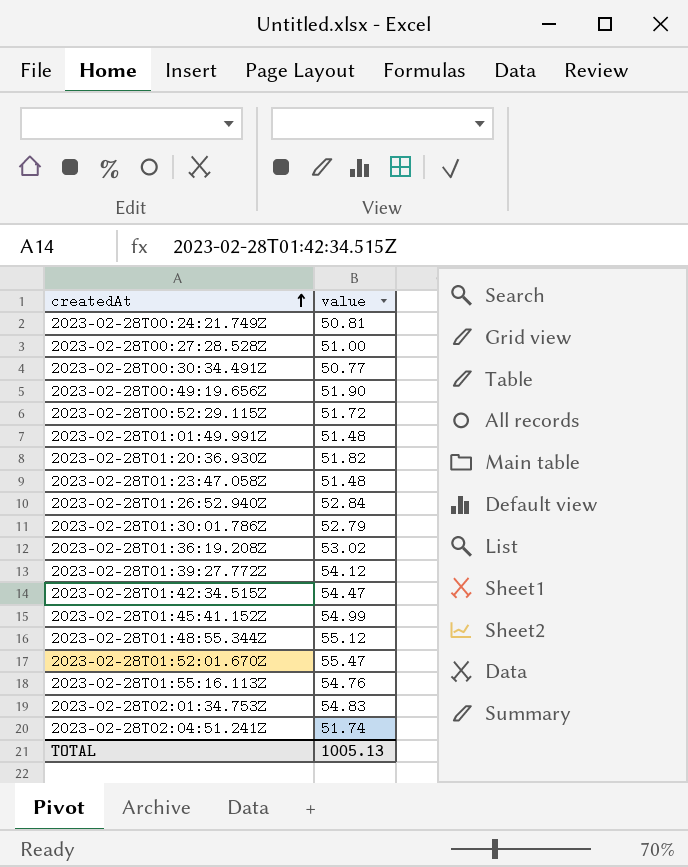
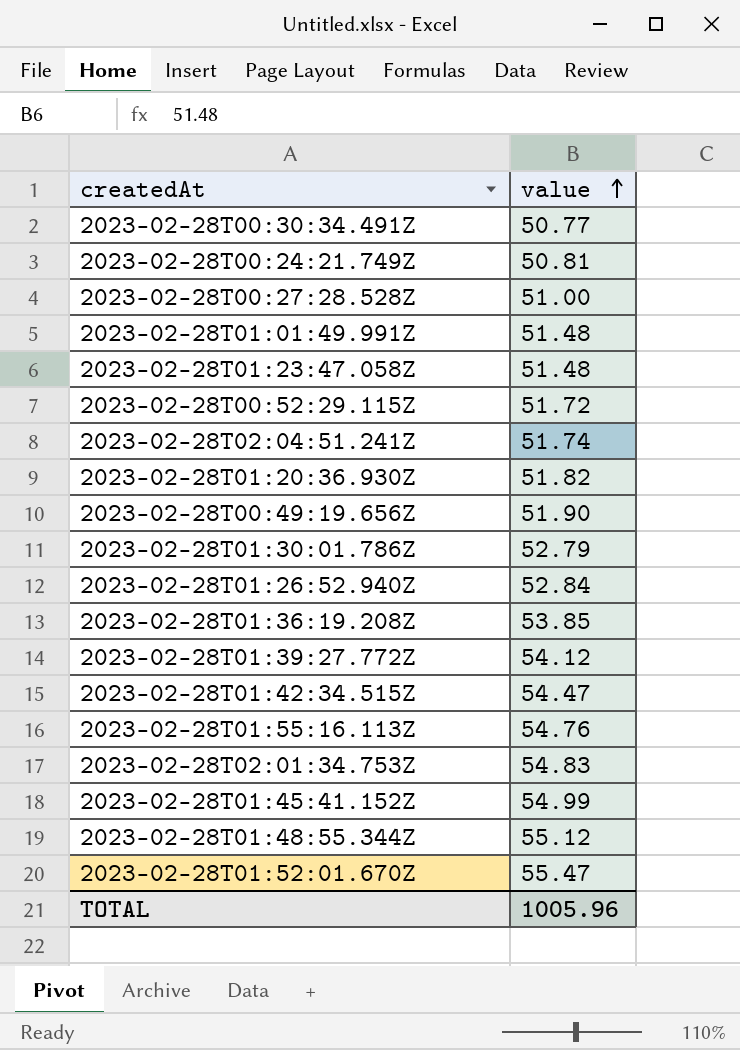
row order: createdAt ascending -> value ascending
2023-02-28T01:36:19.208Z | value: 53.02 -> 53.85
TOTAL | value: 1005.13 -> 1005.96

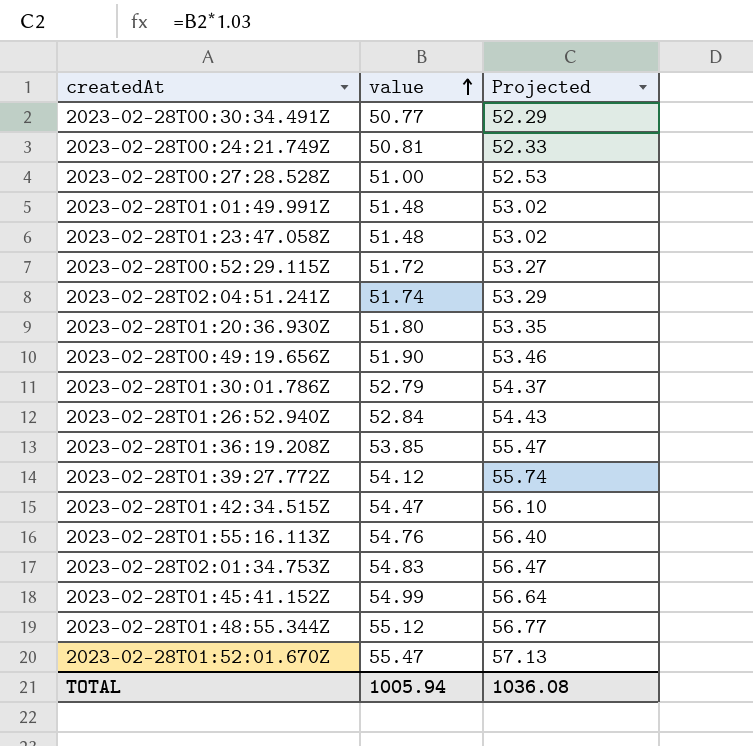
column Projected | formula: none -> [value] * 1.03
2023-02-28T01:20:36.930Z | value: 51.82 -> 51.80
TOTAL | value: 1005.96 -> 1005.94

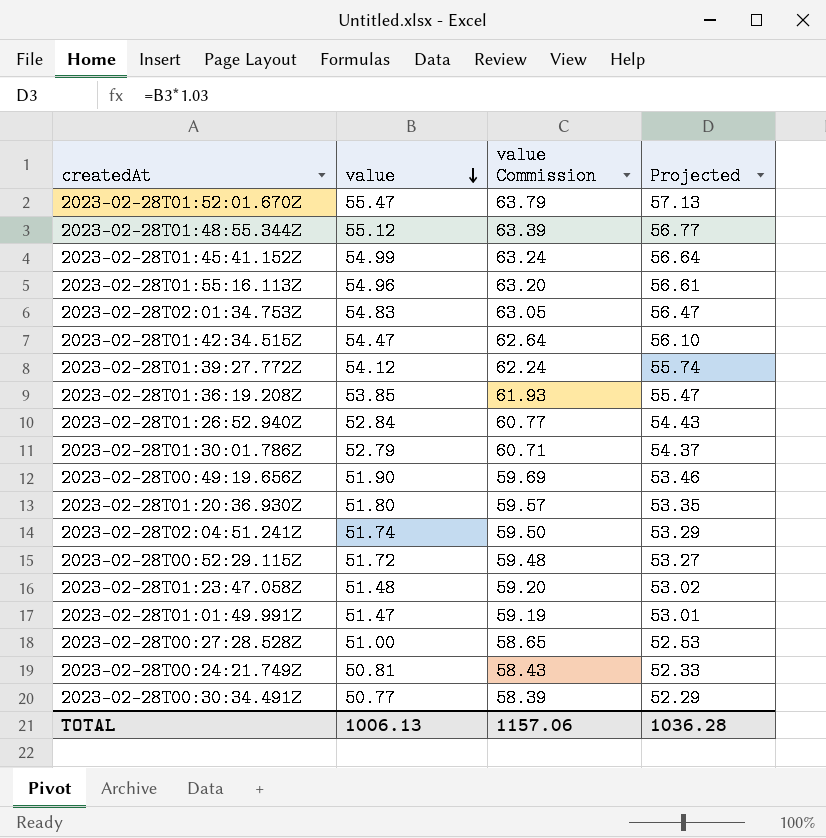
row order: value ascending -> value descending
column value Commission | formula: none -> [value] * 1.15
2023-02-28T01:55:16.113Z | value: 54.76 -> 54.96
2023-02-28T01:55:16.113Z | Projected: 56.40 -> 56.61
2023-02-28T01:01:49.991Z | value: 51.48 -> 51.47
2023-02-28T01:01:49.991Z | Projected: 53.02 -> 53.01
TOTAL | value: 1005.94 -> 1006.13
TOTAL | Projected: 1036.08 -> 1036.28

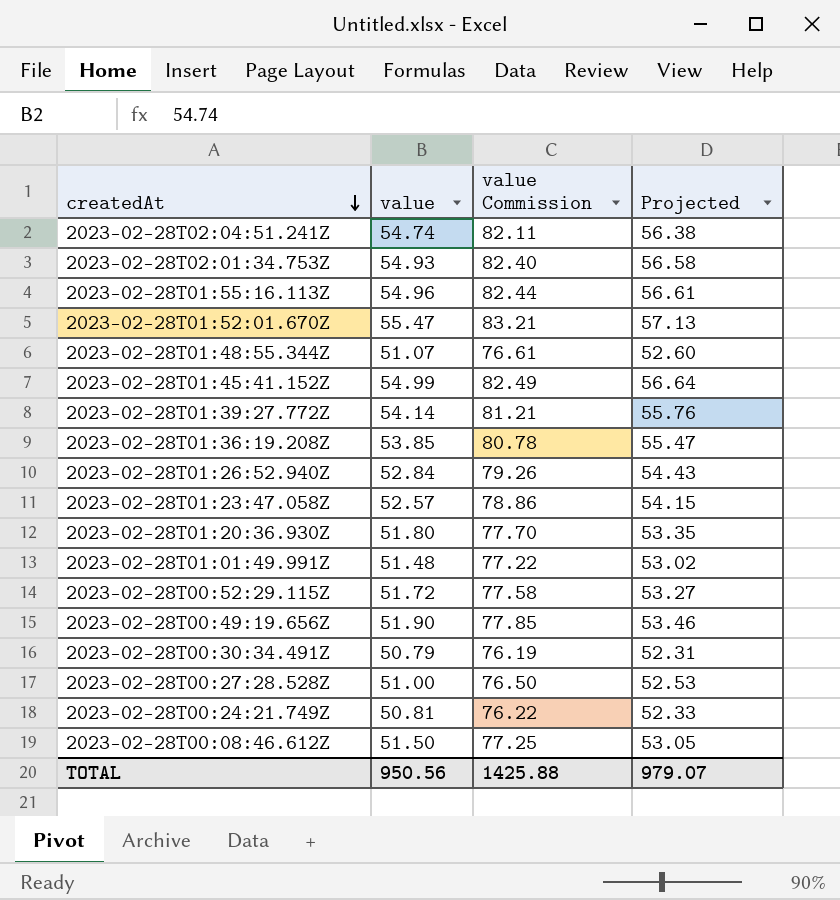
row order: value descending -> createdAt descending
column value Commission | formula: [value] * 1.15 -> [value] * 1.5
row 2023-02-28T01:42:34.515Z: 54.47 | 62.64 | 56.10 -> none
row 2023-02-28T01:30:01.786Z: 52.79 | 60.71 | 54.37 -> none
2023-02-28T02:04:51.241Z | value: 51.74 -> 54.74
2023-02-28T02:04:51.241Z | Projected: 53.29 -> 56.38
2023-02-28T02:01:34.753Z | value: 54.83 -> 54.93
2023-02-28T02:01:34.753Z | Projected: 56.47 -> 56.58
2023-02-28T01:48:55.344Z | value: 55.12 -> 51.07
2023-02-28T01:48:55.344Z | Projected: 56.77 -> 52.60
2023-02-28T01:39:27.772Z | value: 54.12 -> 54.14
2023-02-28T01:39:27.772Z | Projected: 55.74 -> 55.76
2023-02-28T01:23:47.058Z | value: 51.48 -> 52.57
2023-02-28T01:23:47.058Z | Projected: 53.02 -> 54.15
2023-02-28T01:01:49.991Z | value: 51.47 -> 51.48
2023-02-28T01:01:49.991Z | Projected: 53.01 -> 53.02
2023-02-28T00:30:34.491Z | value: 50.77 -> 50.79
2023-02-28T00:30:34.491Z | Projected: 52.29 -> 52.31
row 2023-02-28T00:08:46.612Z: none -> 51.50 | 77.25 | 53.05
TOTAL | value: 1006.13 -> 950.56
TOTAL | value Commission: 1157.06 -> 1425.88
TOTAL | Projected: 1036.28 -> 979.07

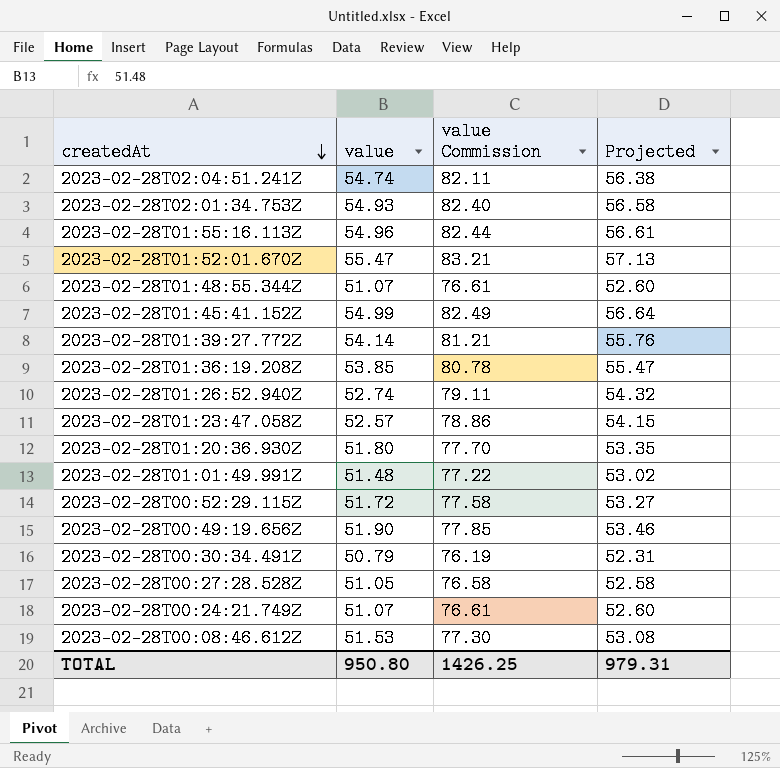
2023-02-28T01:26:52.940Z | value: 52.84 -> 52.74
2023-02-28T01:26:52.940Z | value Commission: 79.26 -> 79.11
2023-02-28T01:26:52.940Z | Projected: 54.43 -> 54.32
2023-02-28T00:27:28.528Z | value: 51.00 -> 51.05
2023-02-28T00:27:28.528Z | value Commission: 76.50 -> 76.58
2023-02-28T00:27:28.528Z | Projected: 52.53 -> 52.58
2023-02-28T00:24:21.749Z | value: 50.81 -> 51.07
2023-02-28T00:24:21.749Z | value Commission: 76.22 -> 76.61
2023-02-28T00:24:21.749Z | Projected: 52.33 -> 52.60
2023-02-28T00:08:46.612Z | value: 51.50 -> 51.53
2023-02-28T00:08:46.612Z | value Commission: 77.25 -> 77.30
2023-02-28T00:08:46.612Z | Projected: 53.05 -> 53.08
TOTAL | value: 950.56 -> 950.80
TOTAL | value Commission: 1425.88 -> 1426.25
TOTAL | Projected: 979.07 -> 979.31

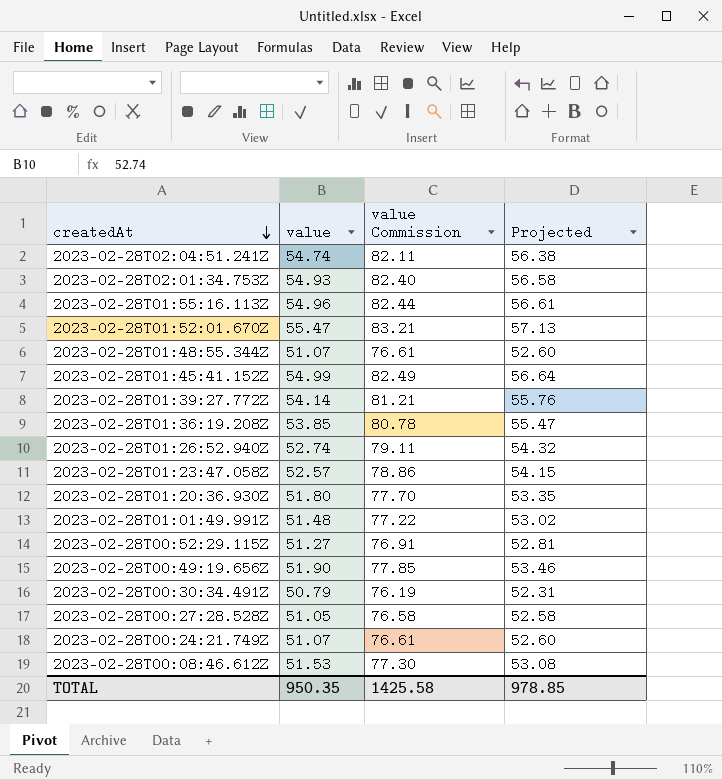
2023-02-28T00:52:29.115Z | value: 51.72 -> 51.27
2023-02-28T00:52:29.115Z | value Commission: 77.58 -> 76.91
2023-02-28T00:52:29.115Z | Projected: 53.27 -> 52.81
TOTAL | value: 950.80 -> 950.35
TOTAL | value Commission: 1426.25 -> 1425.58
TOTAL | Projected: 979.31 -> 978.85

